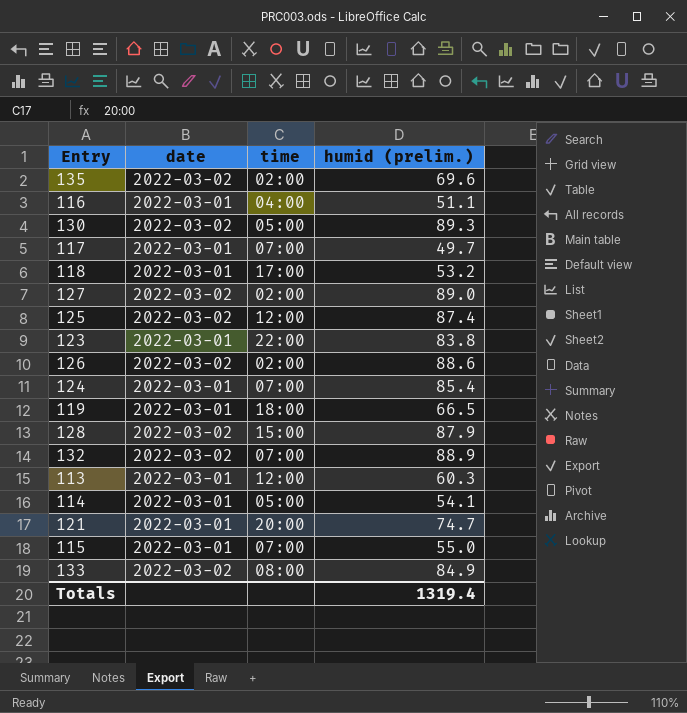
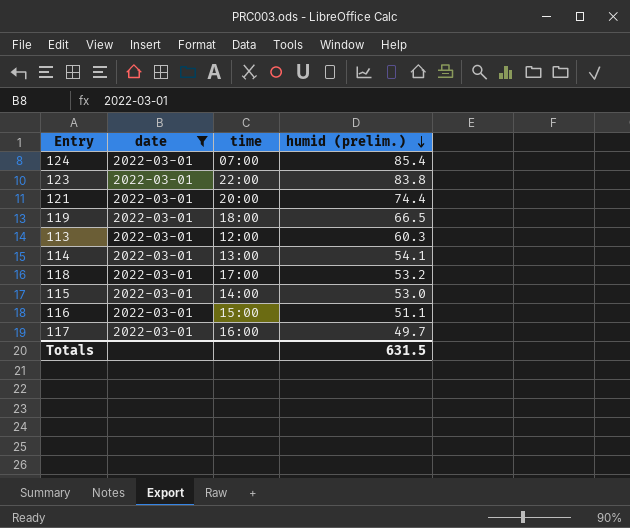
filter: none -> date = 2022-03-01
row order: none -> humid (prelim.) descending
121 | humid (prelim.): 74.7 -> 74.4
114 | time: 05:00 -> 13:00
115 | time: 07:00 -> 14:00
115 | humid (prelim.): 55.0 -> 53.0
116 | time: 04:00 -> 15:00
117 | time: 07:00 -> 16:00
Totals | humid (prelim.): 1319.4 -> 631.5

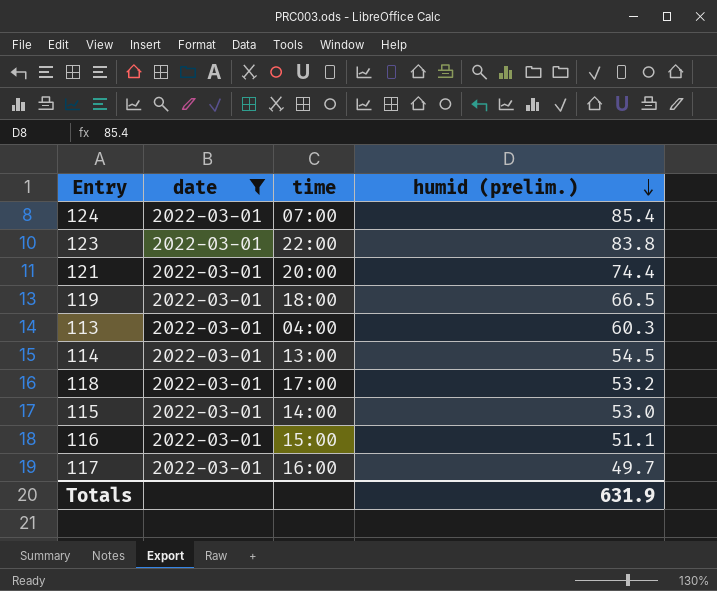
113 | time: 12:00 -> 04:00
114 | humid (prelim.): 54.1 -> 54.5
Totals | humid (prelim.): 631.5 -> 631.9

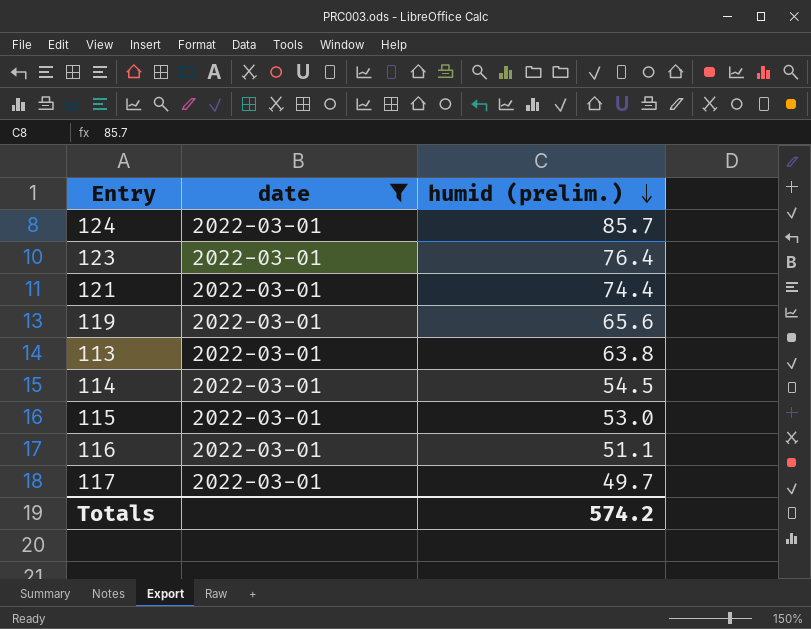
column time | position: 3 -> none
row 118: 2022-03-01 | 17:00 | 53.2 -> none
124 | humid (prelim.): 85.4 -> 85.7
123 | humid (prelim.): 83.8 -> 76.4
119 | humid (prelim.): 66.5 -> 65.6
113 | humid (prelim.): 60.3 -> 63.8
Totals | humid (prelim.): 631.9 -> 574.2

